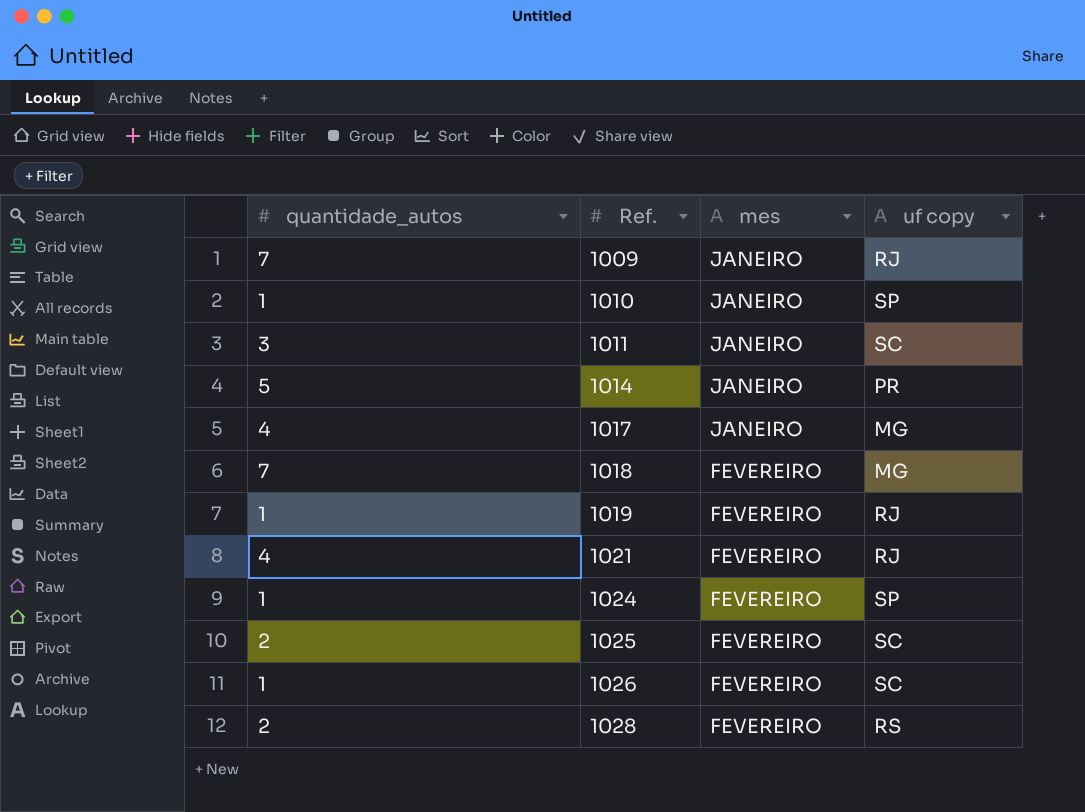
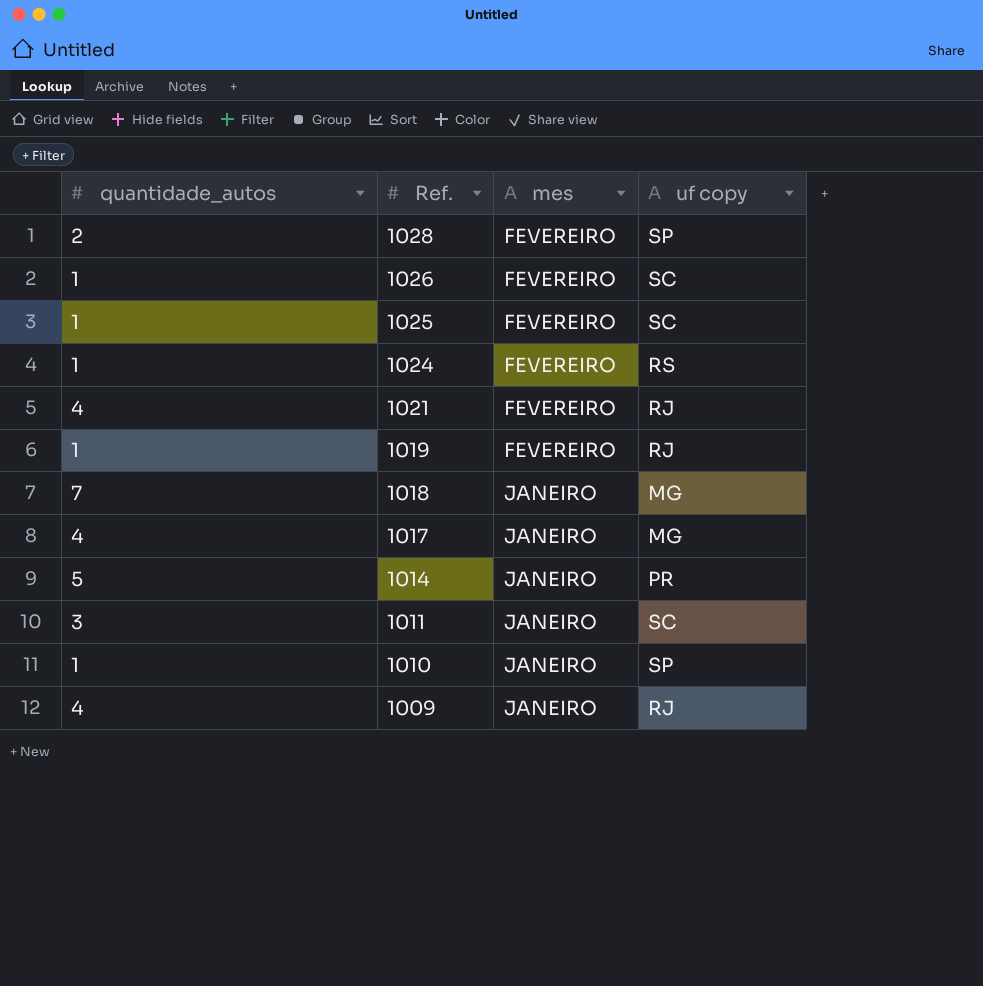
row order: Ref. ascending -> Ref. descending
1028 | uf copy: RS -> SP
1025 | quantidade_autos: 2 -> 1
1024 | uf copy: SP -> RS
1018 | mes: FEVEREIRO -> JANEIRO
1009 | quantidade_autos: 7 -> 4

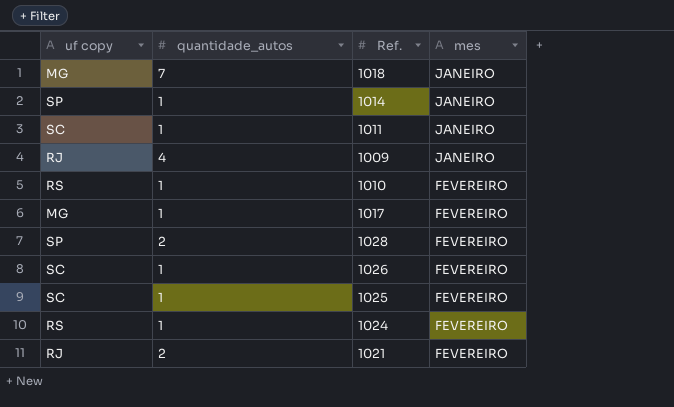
row order: Ref. descending -> mes ascending
column uf copy | position: 4 -> 1
row 1019: 1 | FEVEREIRO | RJ -> none
1014 | uf copy: PR -> SP
1014 | quantidade_autos: 5 -> 1
1011 | quantidade_autos: 3 -> 1
1010 | uf copy: SP -> RS
1010 | mes: JANEIRO -> FEVEREIRO
1017 | quantidade_autos: 4 -> 1
1017 | mes: JANEIRO -> FEVEREIRO
1021 | quantidade_autos: 4 -> 2

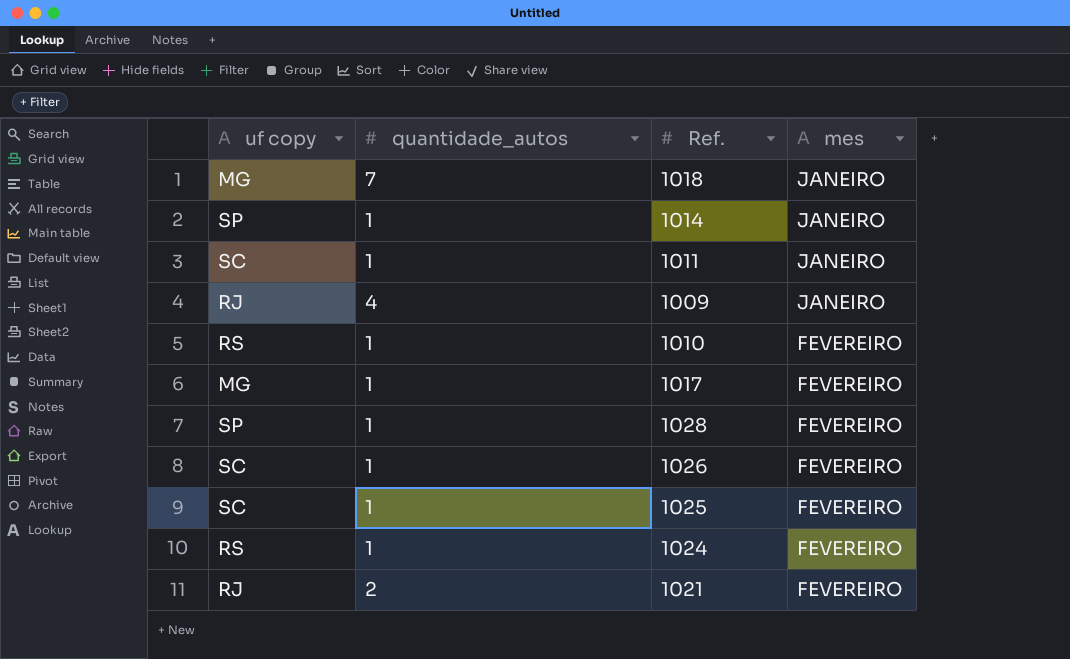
1028 | quantidade_autos: 2 -> 1

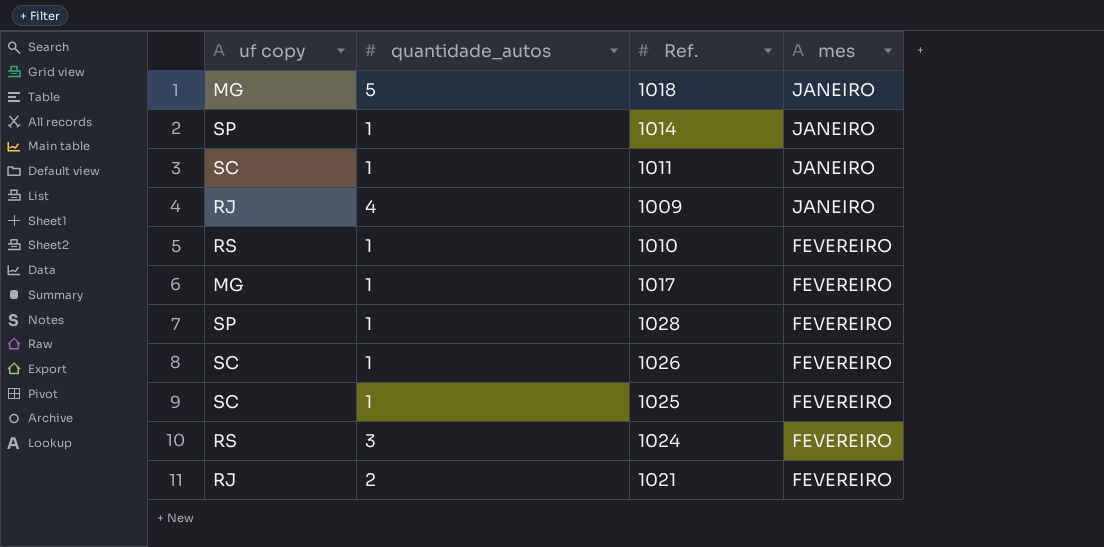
1018 | quantidade_autos: 7 -> 5
1024 | quantidade_autos: 1 -> 3

